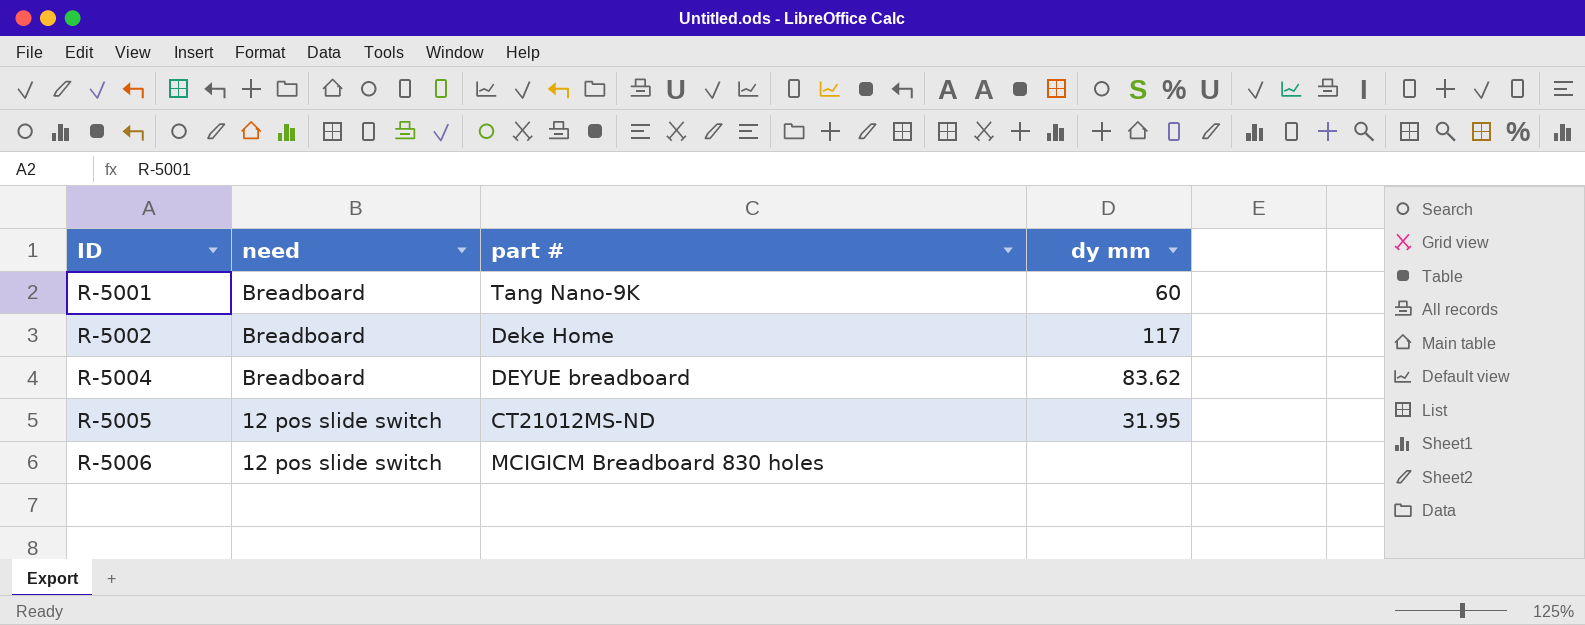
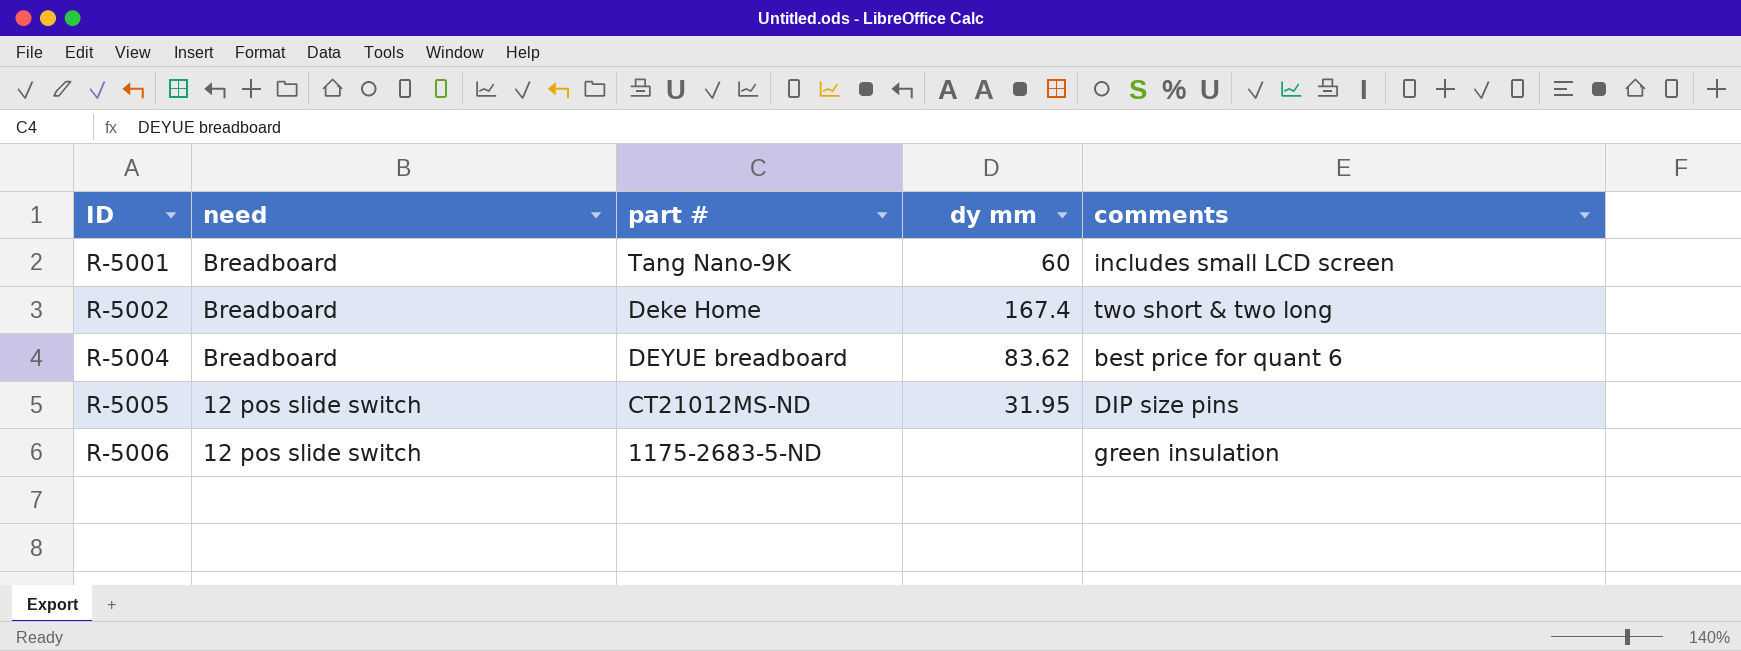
column comments | position: none -> 5
R-5002 | dy mm: 117 -> 167.4
R-5006 | part #: MCIGICM Breadboard 830 holes -> 1175-2683-5-ND

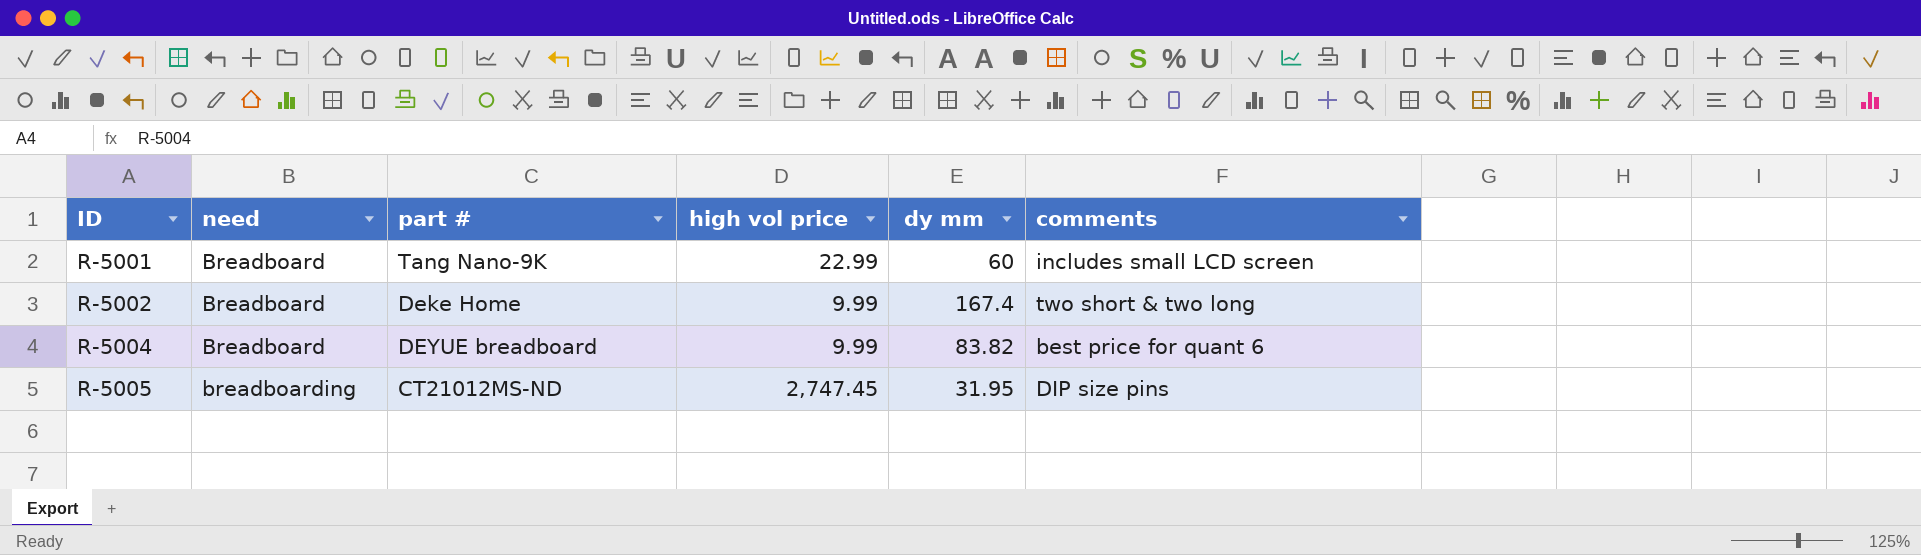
column high vol price | position: none -> 4
row R-5006: 12 pos slide switch | 1175-2683-5-ND | none | green insulation -> none
R-5004 | dy mm: 83.62 -> 83.82
R-5005 | need: 12 pos slide switch -> breadboarding

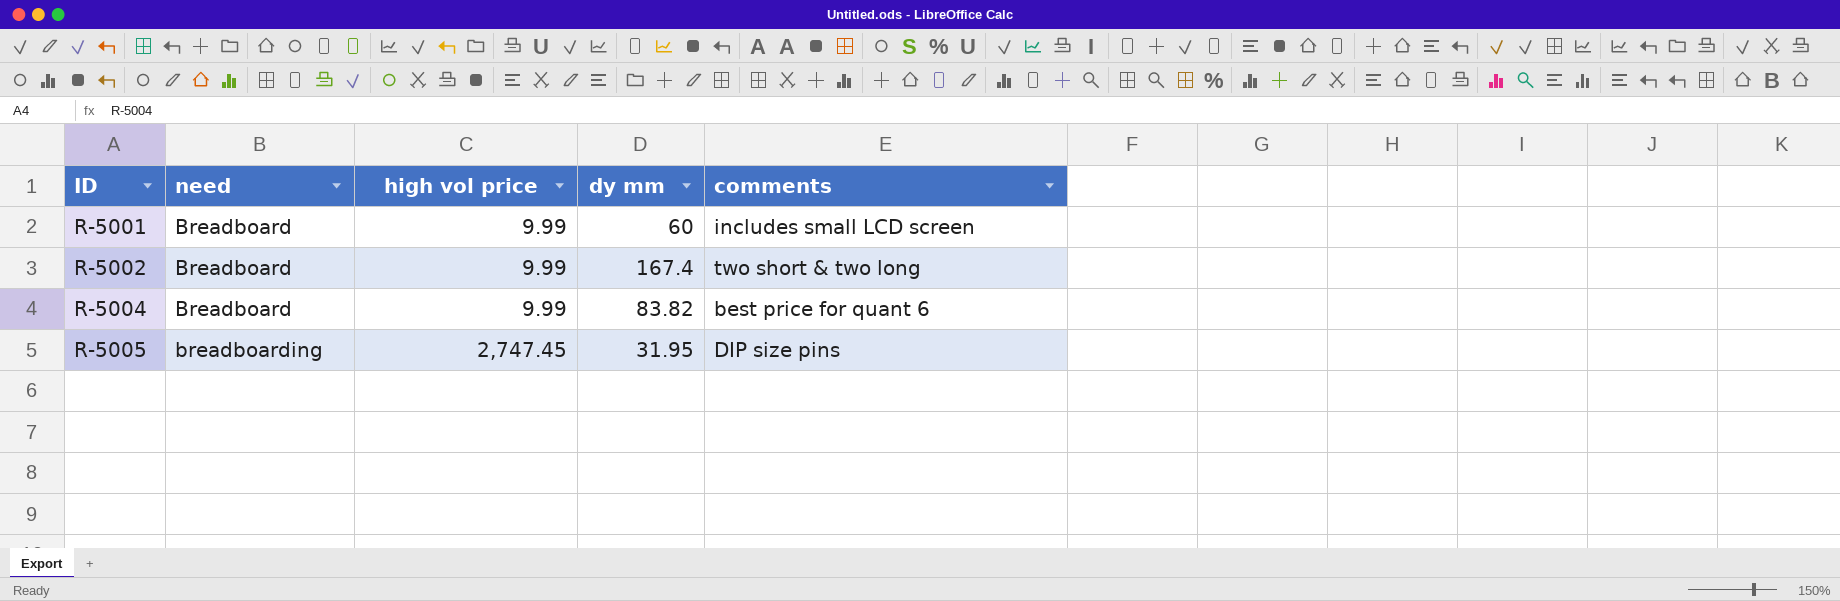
column part # | position: 3 -> none
R-5001 | high vol price: 22.99 -> 9.99

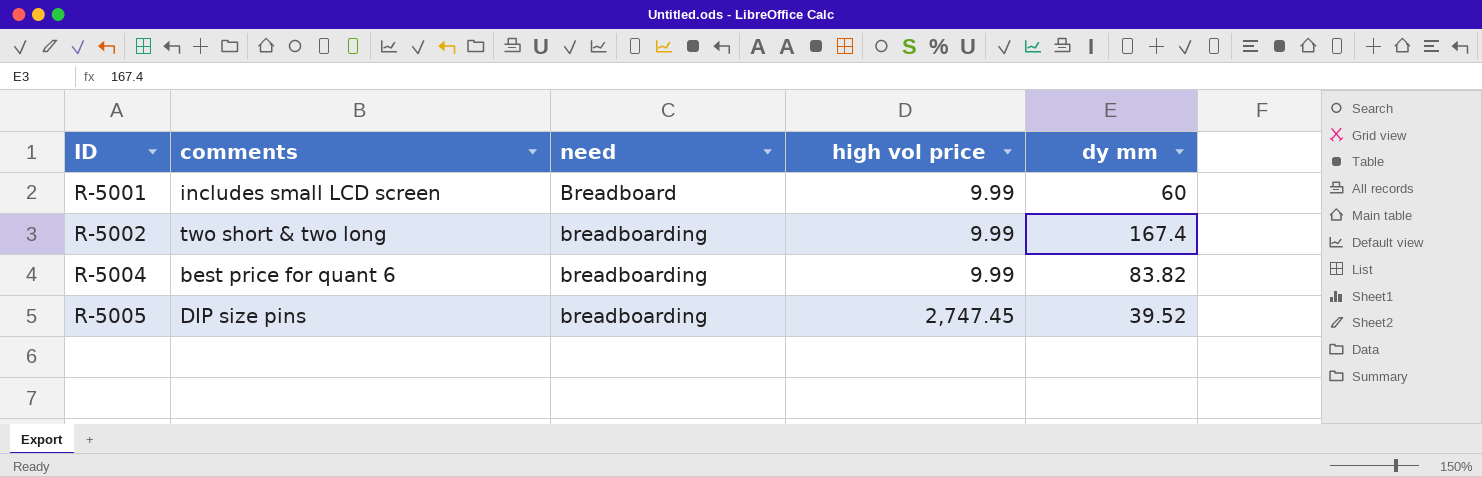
column comments | position: 5 -> 2
R-5002 | need: Breadboard -> breadboarding
R-5004 | need: Breadboard -> breadboarding
R-5005 | dy mm: 31.95 -> 39.52

